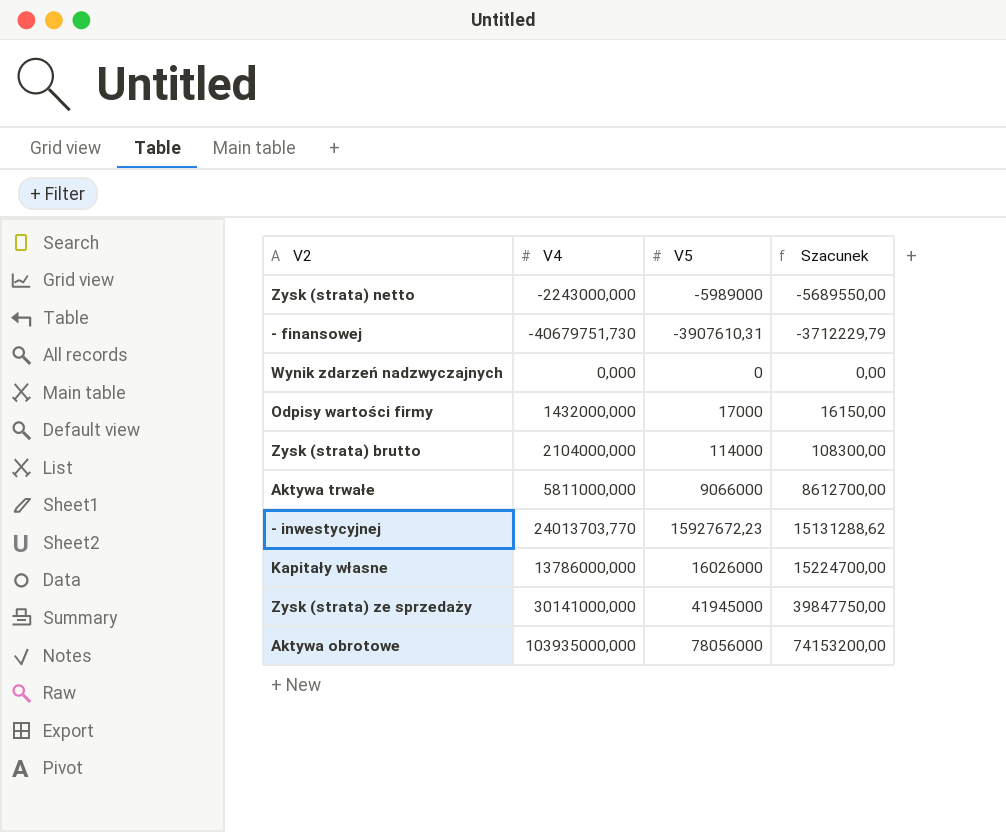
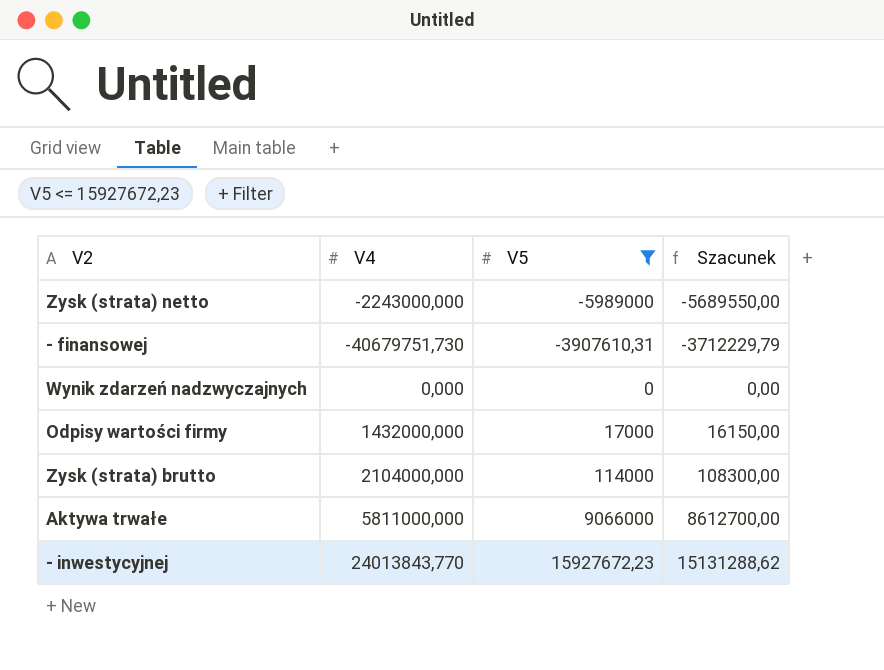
filter: none -> V5 <= 15927672,23
- inwestycyjnej | V4: 24013703,770 -> 24013843,770

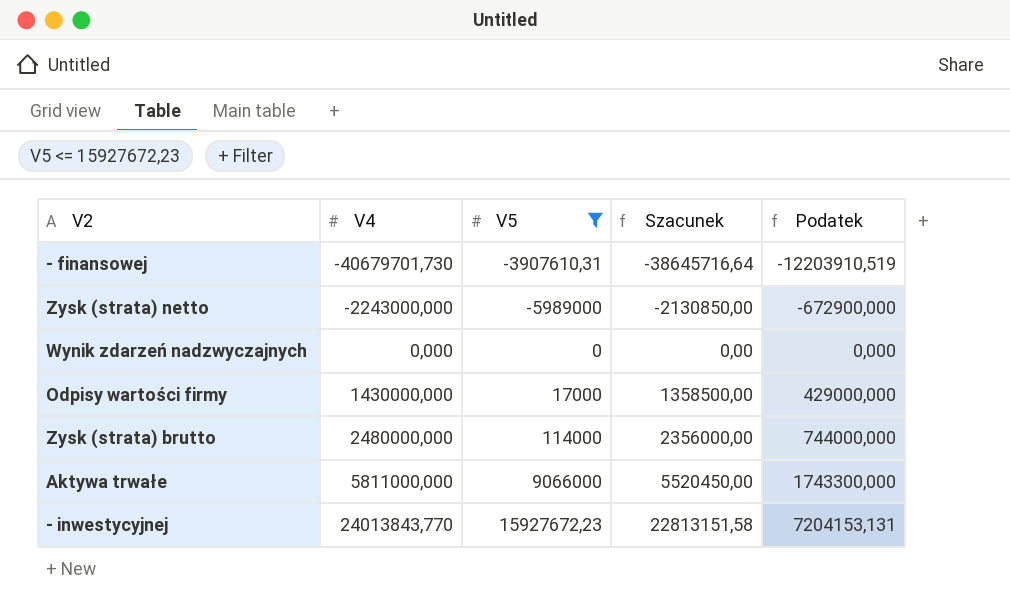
row order: V5 ascending -> V4 ascending
column Szacunek | formula: [V5] * 0,95 -> [V4] * 0,95
column Podatek | formula: none -> [V4] * 0,3
- finansowej | V4: -40679751,730 -> -40679701,730
Odpisy wartości firmy | V4: 1432000,000 -> 1430000,000
Zysk (strata) brutto | V4: 2104000,000 -> 2480000,000

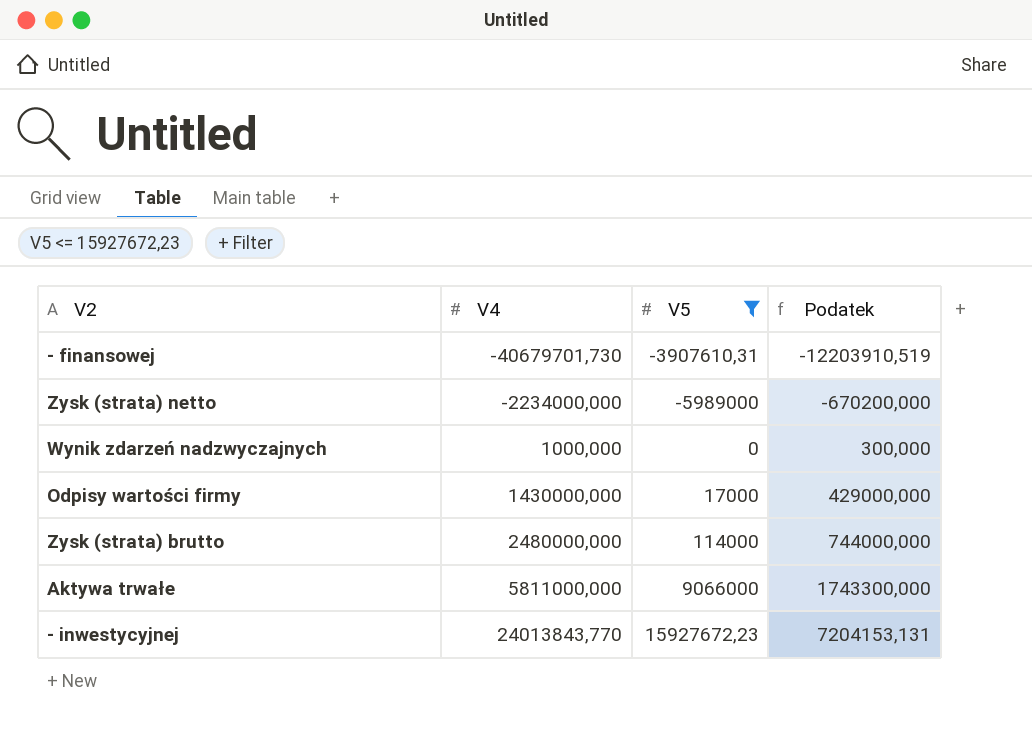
column Szacunek | formula: [V4] * 0,95 -> none
Zysk (strata) netto | V4: -2243000,000 -> -2234000,000
Zysk (strata) netto | Podatek: -672900,000 -> -670200,000
Wynik zdarzeń nadzwyczajnych | V4: 0,000 -> 1000,000
Wynik zdarzeń nadzwyczajnych | Podatek: 0,000 -> 300,000

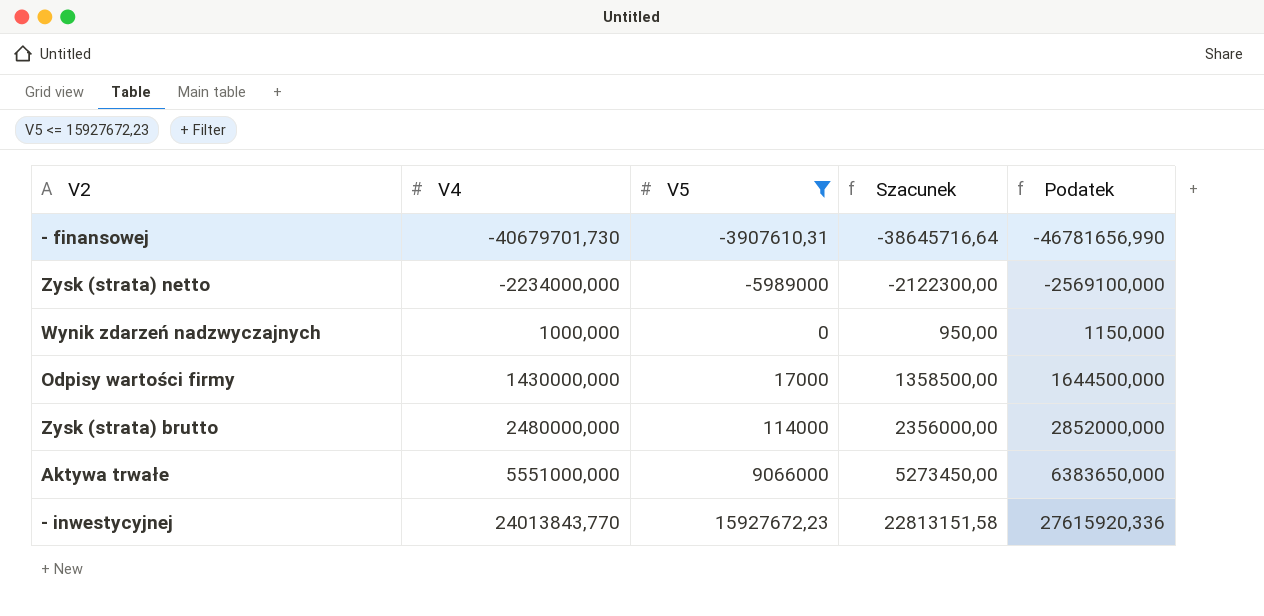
column Szacunek | formula: none -> [V4] * 0,95
column Podatek | formula: [V4] * 0,3 -> [V4] * 1,15
Aktywa trwałe | V4: 5811000,000 -> 5551000,000

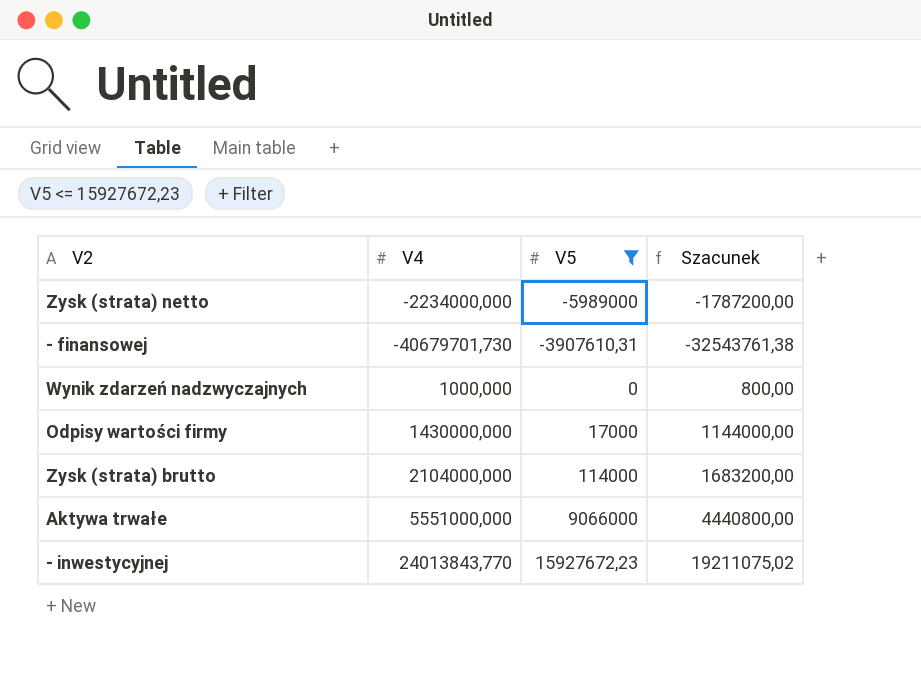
row order: V4 ascending -> V5 ascending
column Podatek | formula: [V4] * 1,15 -> none
column Szacunek | formula: [V4] * 0,95 -> [V4] * 0,8
Zysk (strata) brutto | V4: 2480000,000 -> 2104000,000

